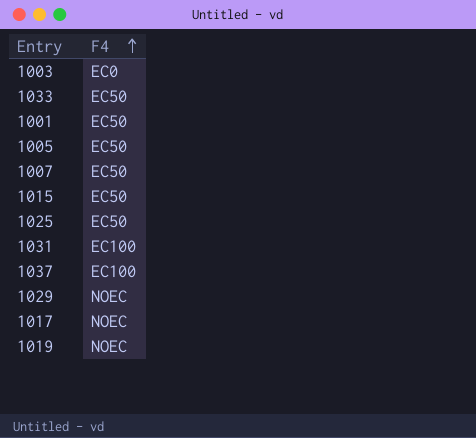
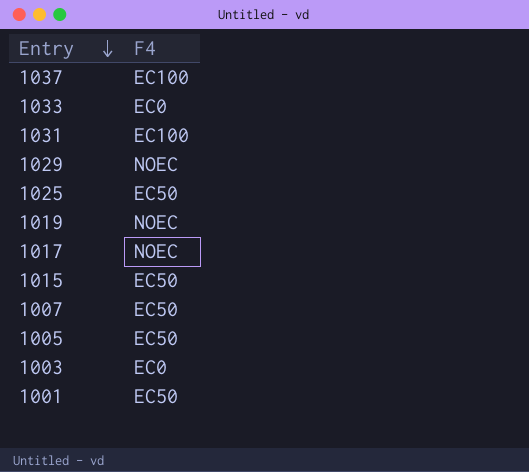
row order: F4 ascending -> Entry descending
1033 | F4: EC50 -> EC0

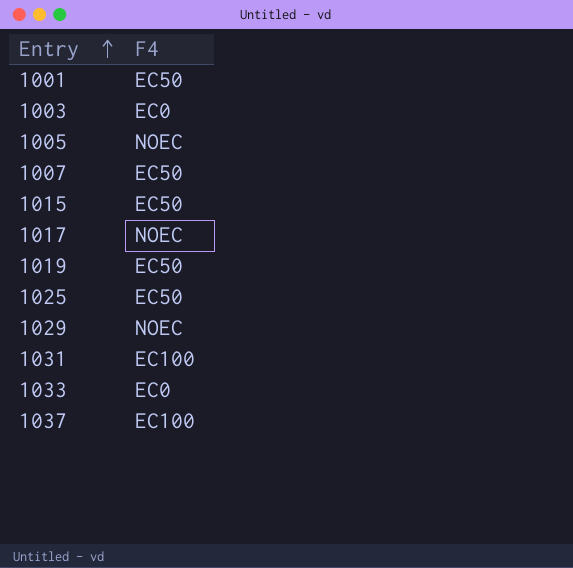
row order: Entry descending -> Entry ascending
1005 | F4: EC50 -> NOEC
1019 | F4: NOEC -> EC50

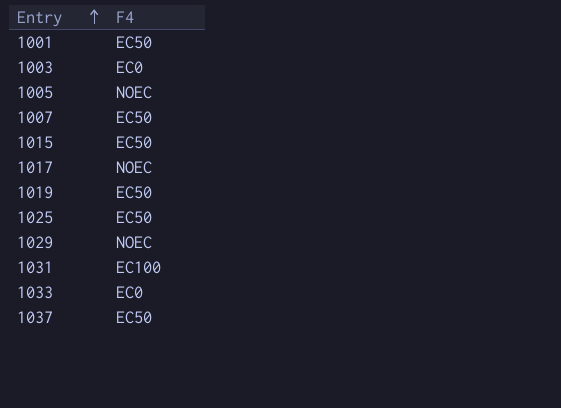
1037 | F4: EC100 -> EC50

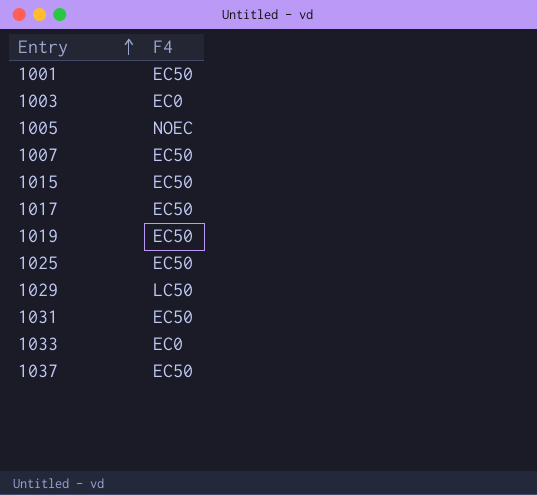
1017 | F4: NOEC -> EC50
1029 | F4: NOEC -> LC50
1031 | F4: EC100 -> EC50

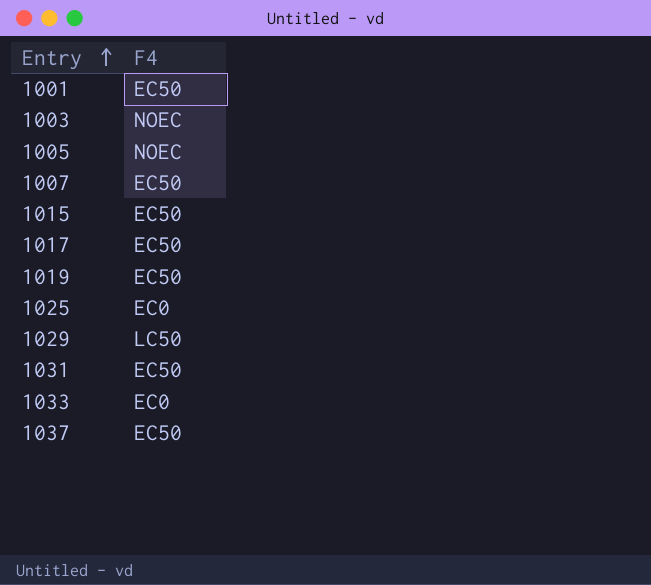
1003 | F4: EC0 -> NOEC
1025 | F4: EC50 -> EC0

